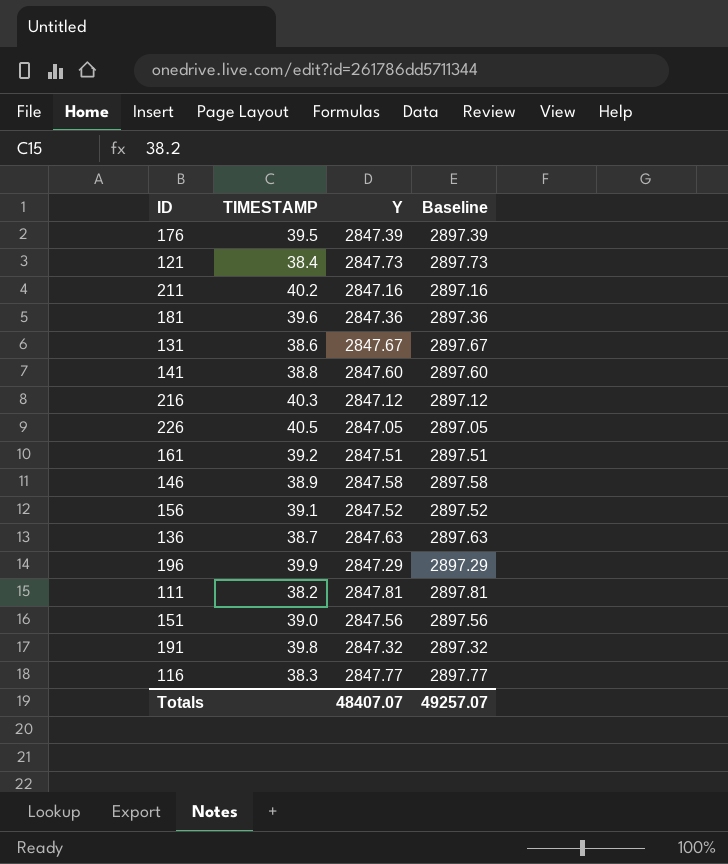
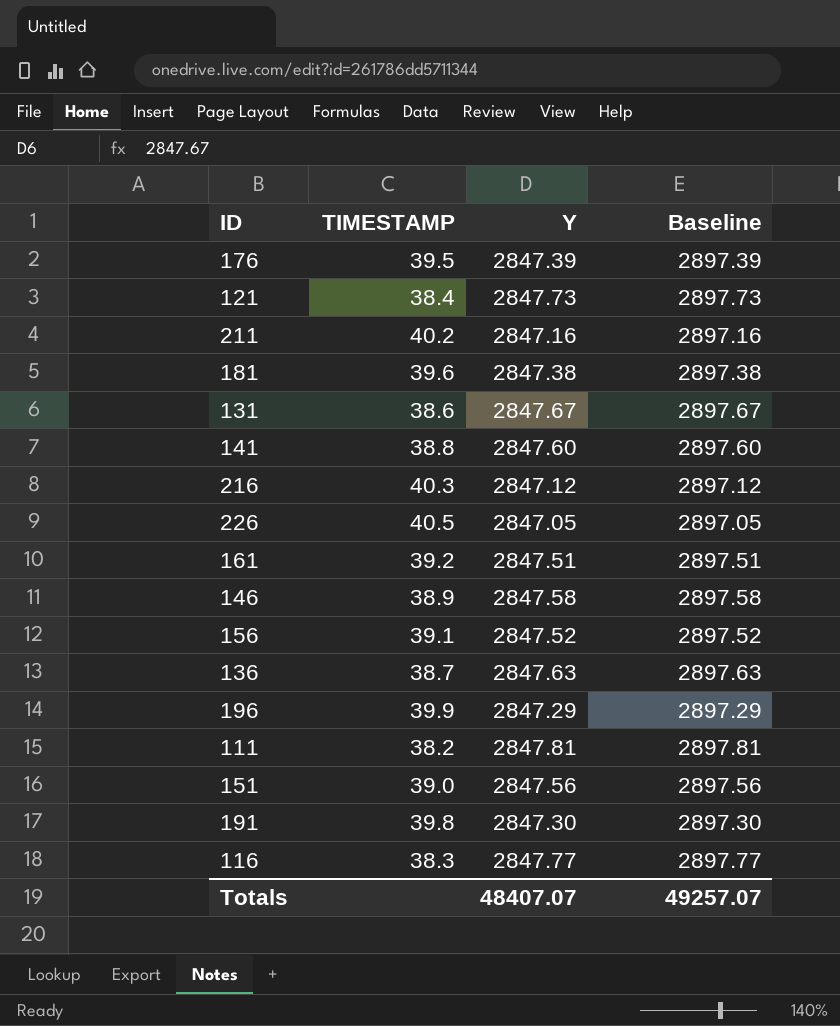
181 | Y: 2847.36 -> 2847.38
181 | Baseline: 2897.36 -> 2897.38
191 | Y: 2847.32 -> 2847.30
191 | Baseline: 2897.32 -> 2897.30

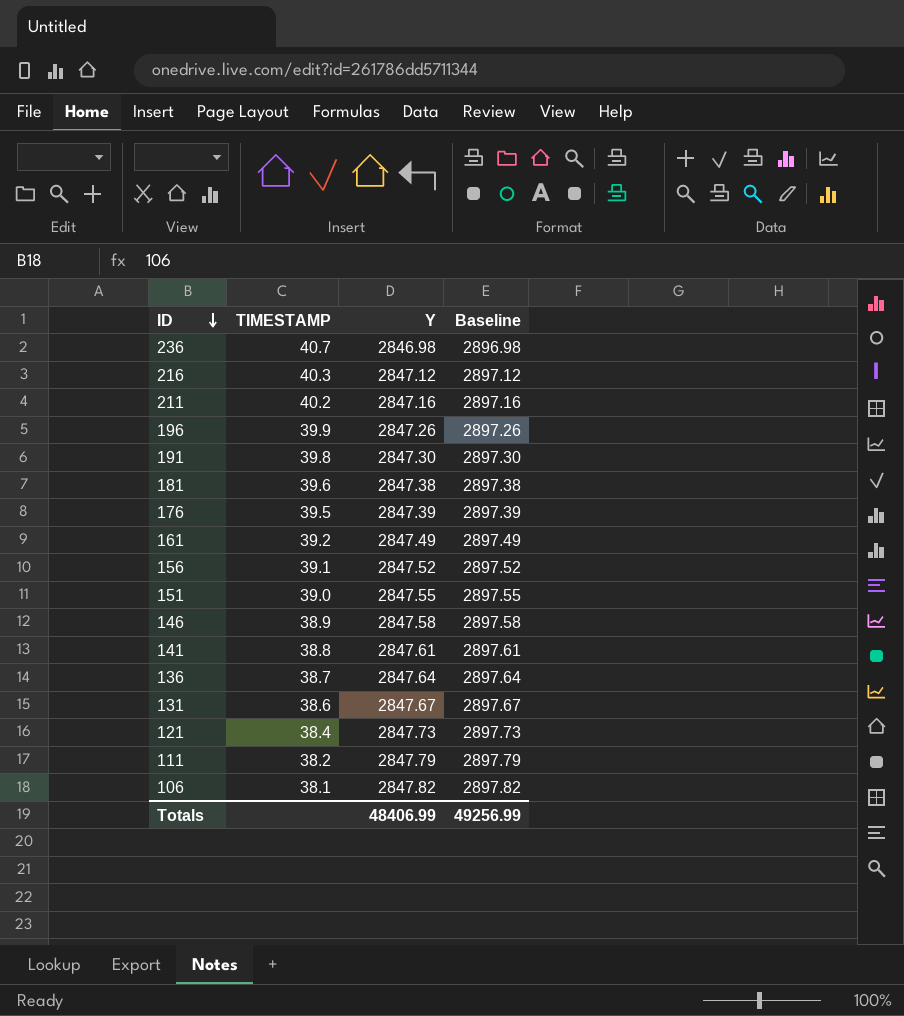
row order: none -> ID descending
row 226: 40.5 | 2847.05 | 2897.05 -> none
row 116: 38.3 | 2847.77 | 2897.77 -> none
row 236: none -> 40.7 | 2846.98 | 2896.98
196 | Y: 2847.29 -> 2847.26
196 | Baseline: 2897.29 -> 2897.26
161 | Y: 2847.51 -> 2847.49
161 | Baseline: 2897.51 -> 2897.49
151 | Y: 2847.56 -> 2847.55
151 | Baseline: 2897.56 -> 2897.55
141 | Y: 2847.60 -> 2847.61
141 | Baseline: 2897.60 -> 2897.61
136 | Y: 2847.63 -> 2847.64
136 | Baseline: 2897.63 -> 2897.64
111 | Y: 2847.81 -> 2847.79
111 | Baseline: 2897.81 -> 2897.79
row 106: none -> 38.1 | 2847.82 | 2897.82
Totals | Y: 48407.07 -> 48406.99
Totals | Baseline: 49257.07 -> 49256.99

